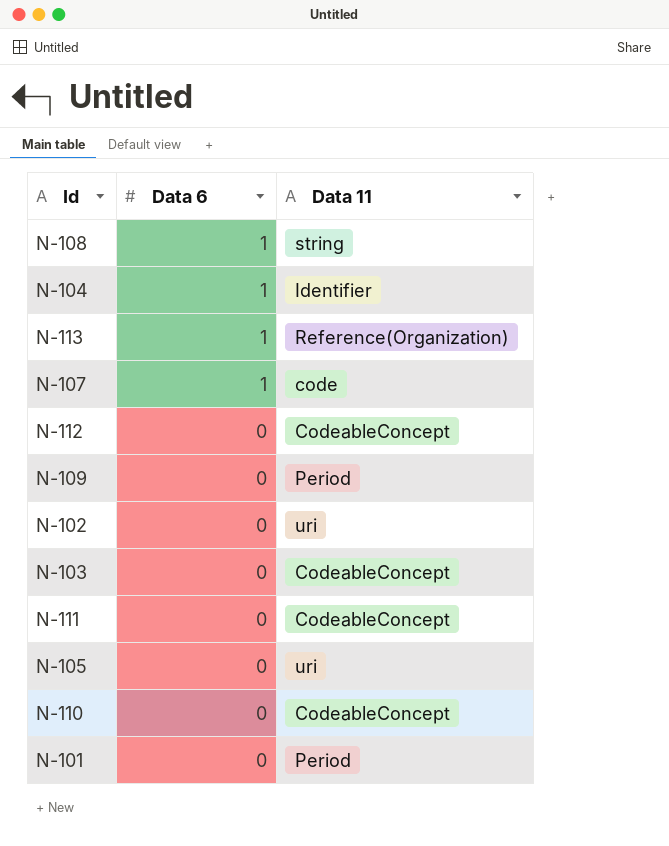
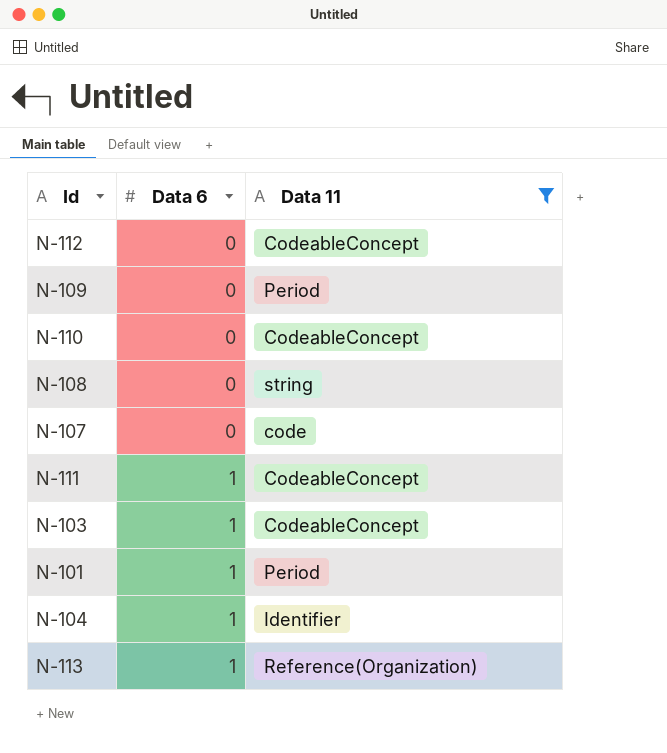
filter: none -> Data 11 != uri
row order: Data 6 descending -> Data 6 ascending
N-108 | Data 6: 1 -> 0
N-107 | Data 6: 1 -> 0
N-111 | Data 6: 0 -> 1
N-103 | Data 6: 0 -> 1
N-101 | Data 6: 0 -> 1

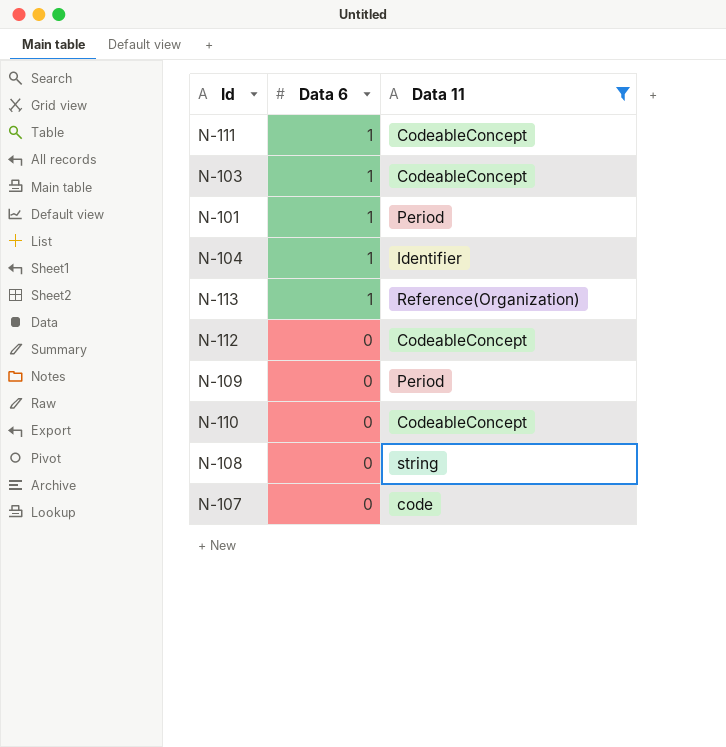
row order: Data 6 ascending -> Data 6 descending

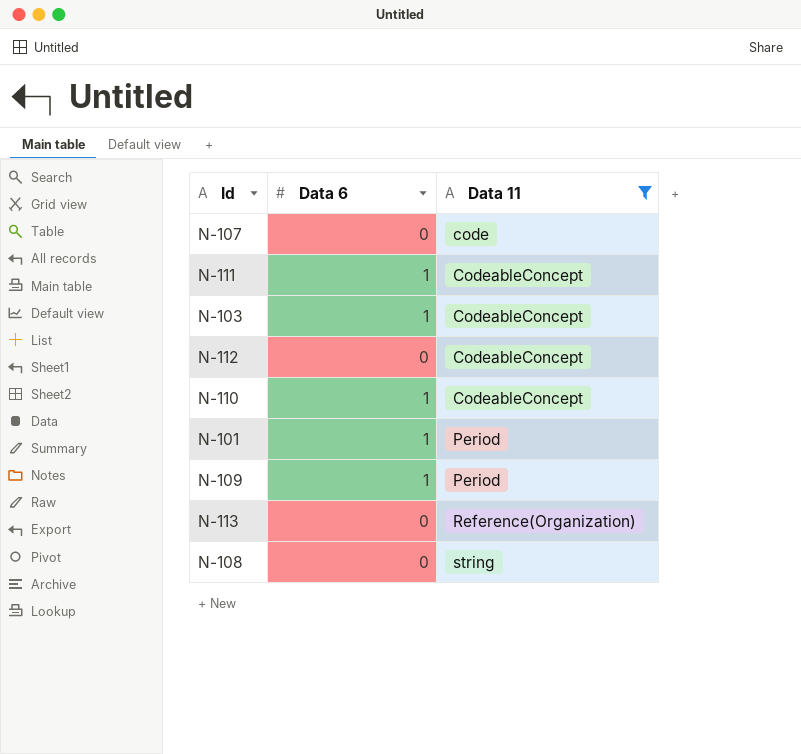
row order: Data 6 descending -> Data 11 ascending
row N-104: 1 | Identifier -> none
N-110 | Data 6: 0 -> 1
N-109 | Data 6: 0 -> 1
N-113 | Data 6: 1 -> 0

